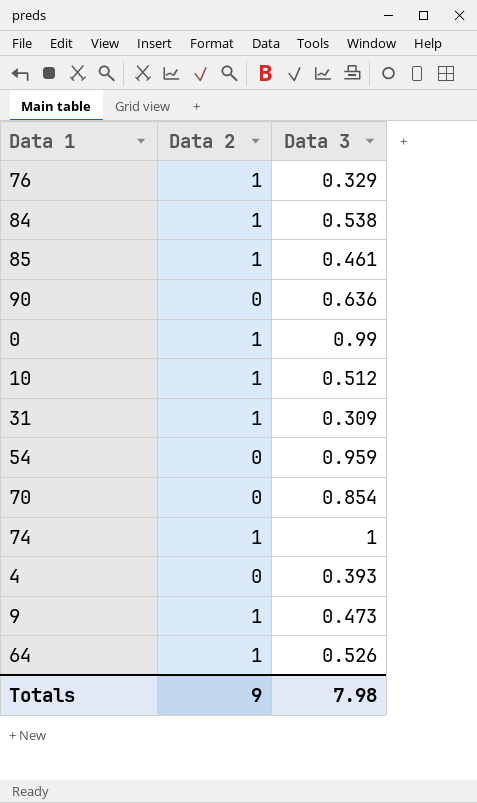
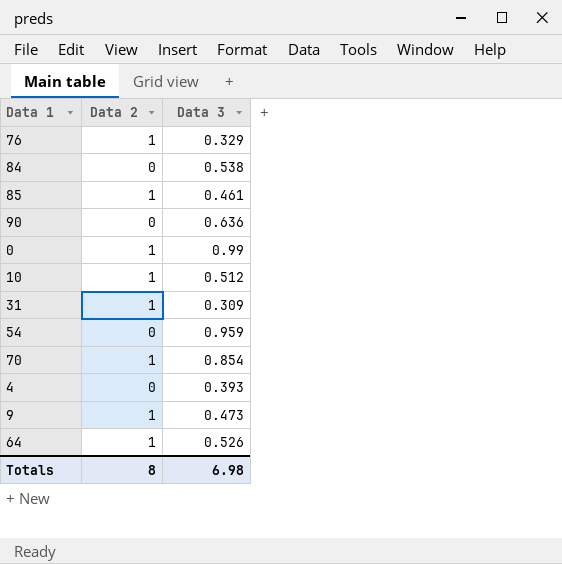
row 74: 1 | 1 -> none
84 | Data 2: 1 -> 0
70 | Data 2: 0 -> 1
Totals | Data 2: 9 -> 8
Totals | Data 3: 7.98 -> 6.98

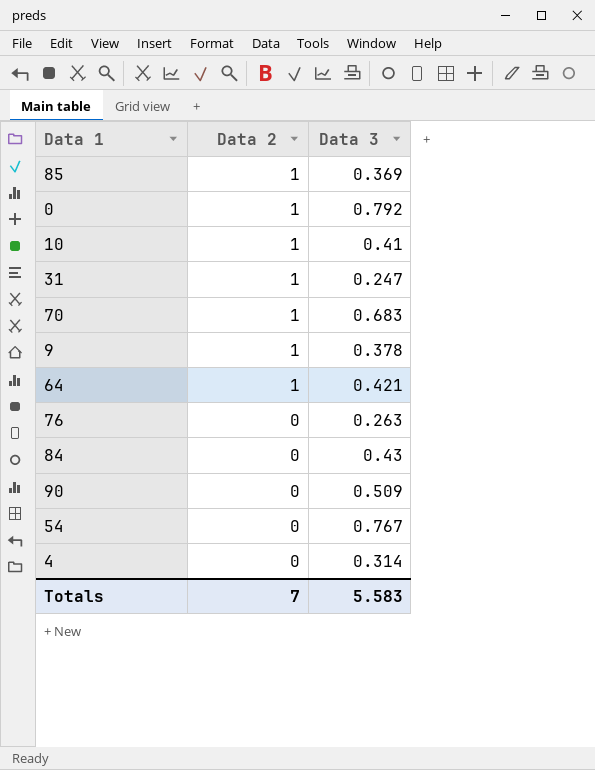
row order: none -> Data 2 descending
85 | Data 3: 0.461 -> 0.369
0 | Data 3: 0.99 -> 0.792
10 | Data 3: 0.512 -> 0.41
31 | Data 3: 0.309 -> 0.247
70 | Data 3: 0.854 -> 0.683
9 | Data 3: 0.473 -> 0.378
64 | Data 3: 0.526 -> 0.421
76 | Data 2: 1 -> 0
76 | Data 3: 0.329 -> 0.263
84 | Data 3: 0.538 -> 0.43
90 | Data 3: 0.636 -> 0.509
54 | Data 3: 0.959 -> 0.767
4 | Data 3: 0.393 -> 0.314
Totals | Data 2: 8 -> 7
Totals | Data 3: 6.98 -> 5.583

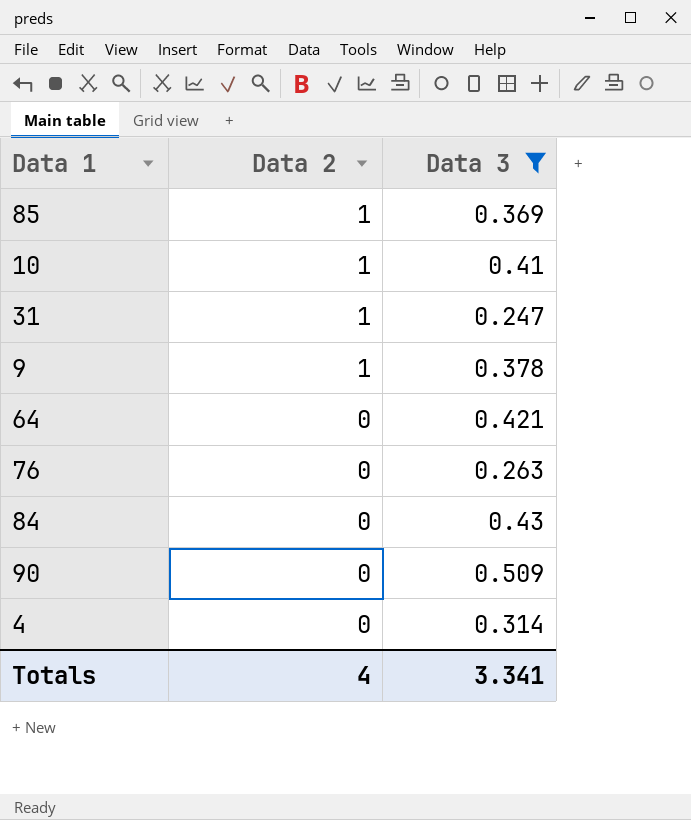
filter: none -> Data 3 <= 0.509
64 | Data 2: 1 -> 0
Totals | Data 2: 7 -> 4
Totals | Data 3: 5.583 -> 3.341

